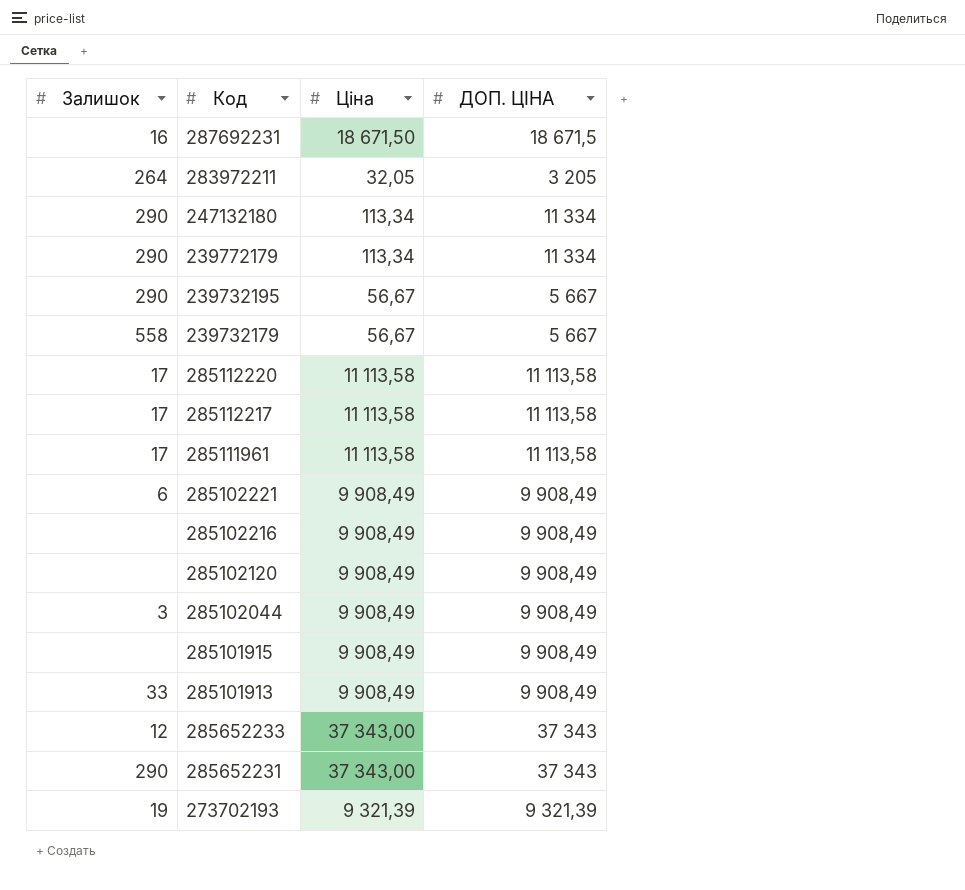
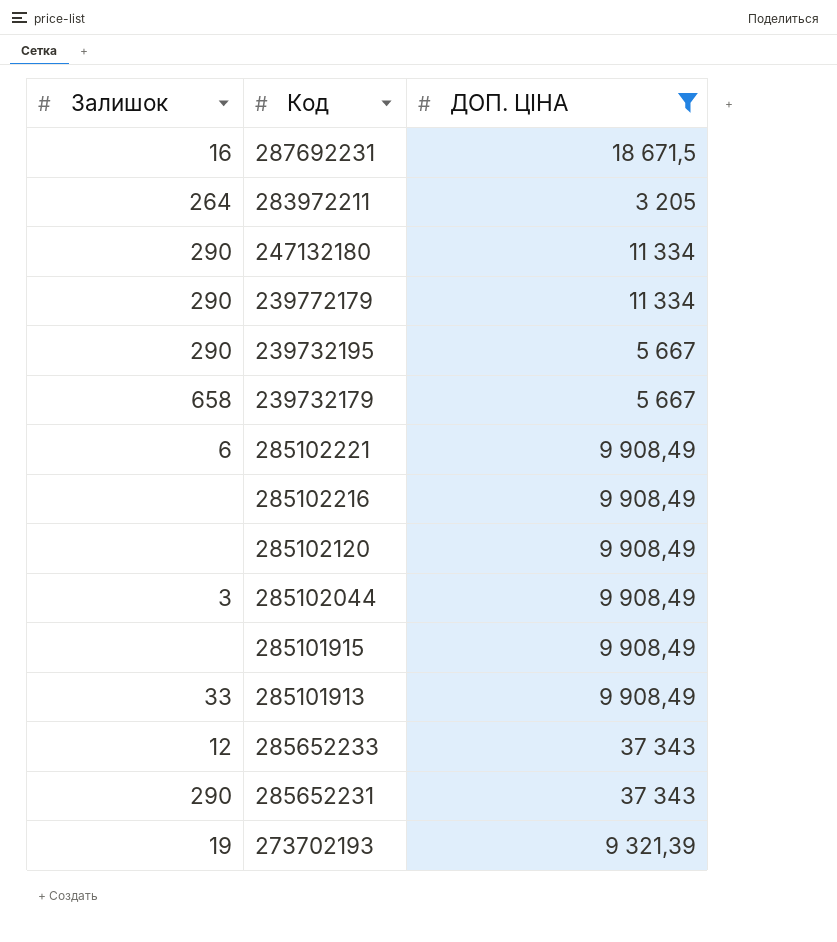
filter: none -> ДОП. ЦІНА != 11 113,58
column Ціна | position: 3 -> none
239732179 | Залишок: 558 -> 658

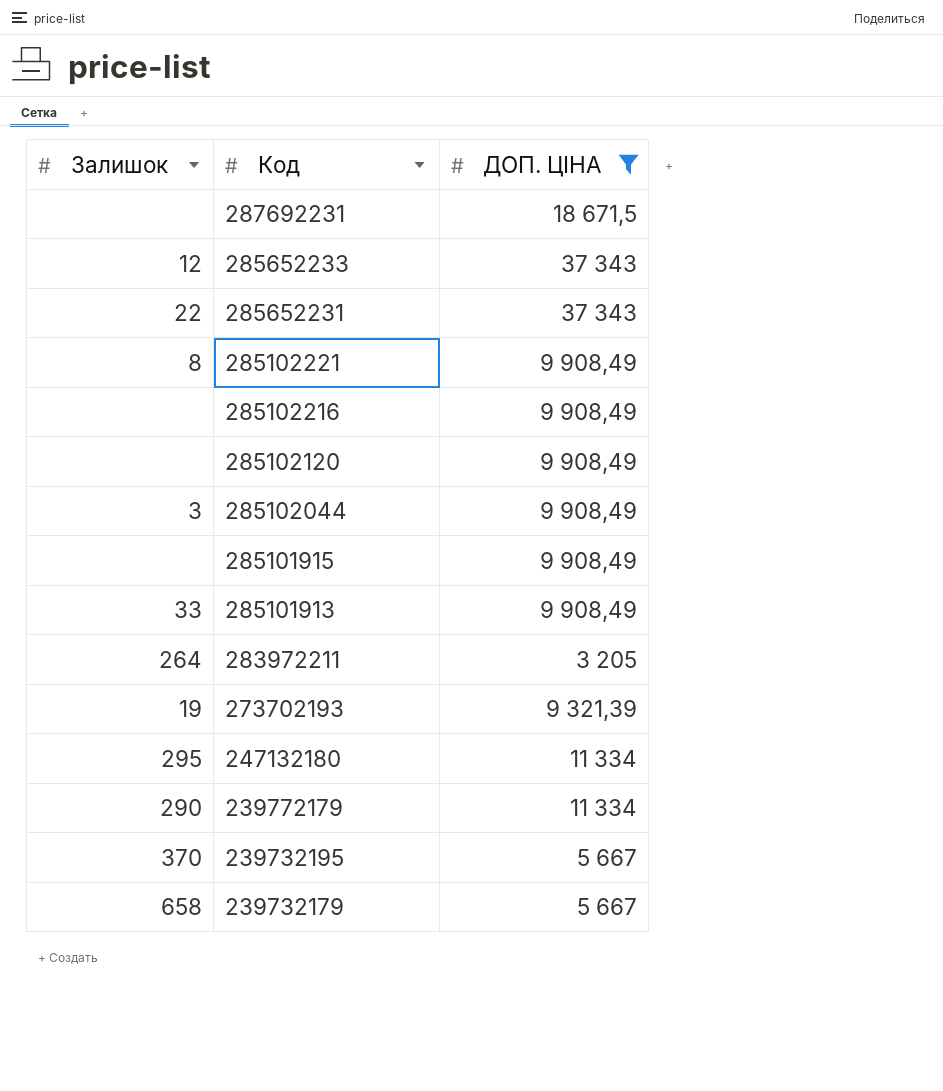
row order: none -> Код descending
287692231 | Залишок: 16 -> none
285652231 | Залишок: 290 -> 22
285102221 | Залишок: 6 -> 8
247132180 | Залишок: 290 -> 295
239732195 | Залишок: 290 -> 370

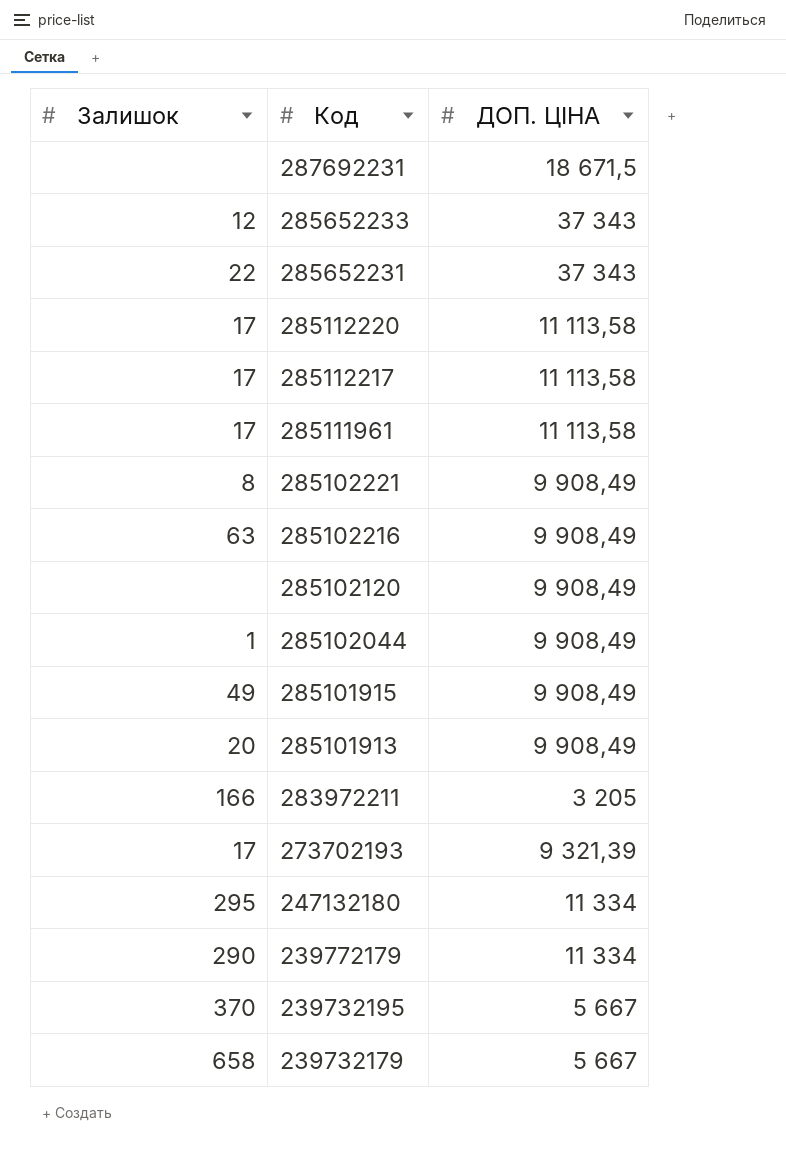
filter: ДОП. ЦІНА != 11 113,58 -> none
285102216 | Залишок: none -> 63
285102044 | Залишок: 3 -> 1
285101915 | Залишок: none -> 49
285101913 | Залишок: 33 -> 20
283972211 | Залишок: 264 -> 166
273702193 | Залишок: 19 -> 17

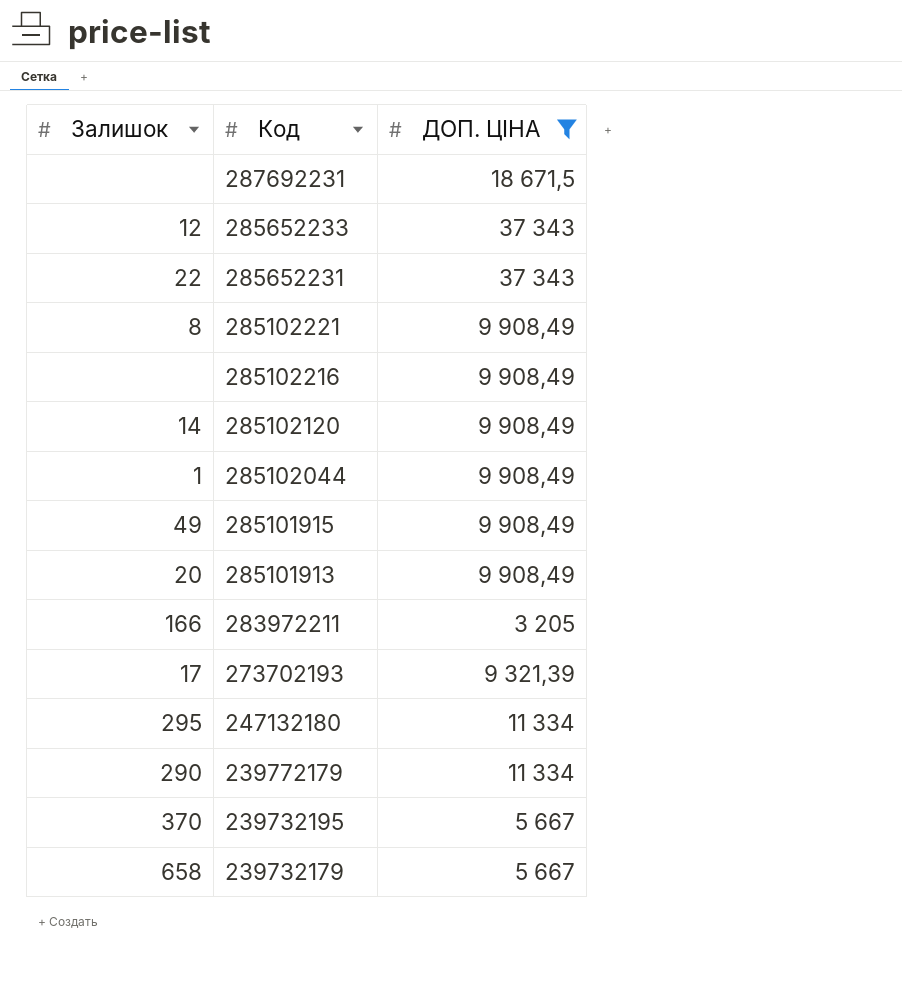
filter: none -> ДОП. ЦІНА != 11 113,58
285102216 | Залишок: 63 -> none
285102120 | Залишок: none -> 14

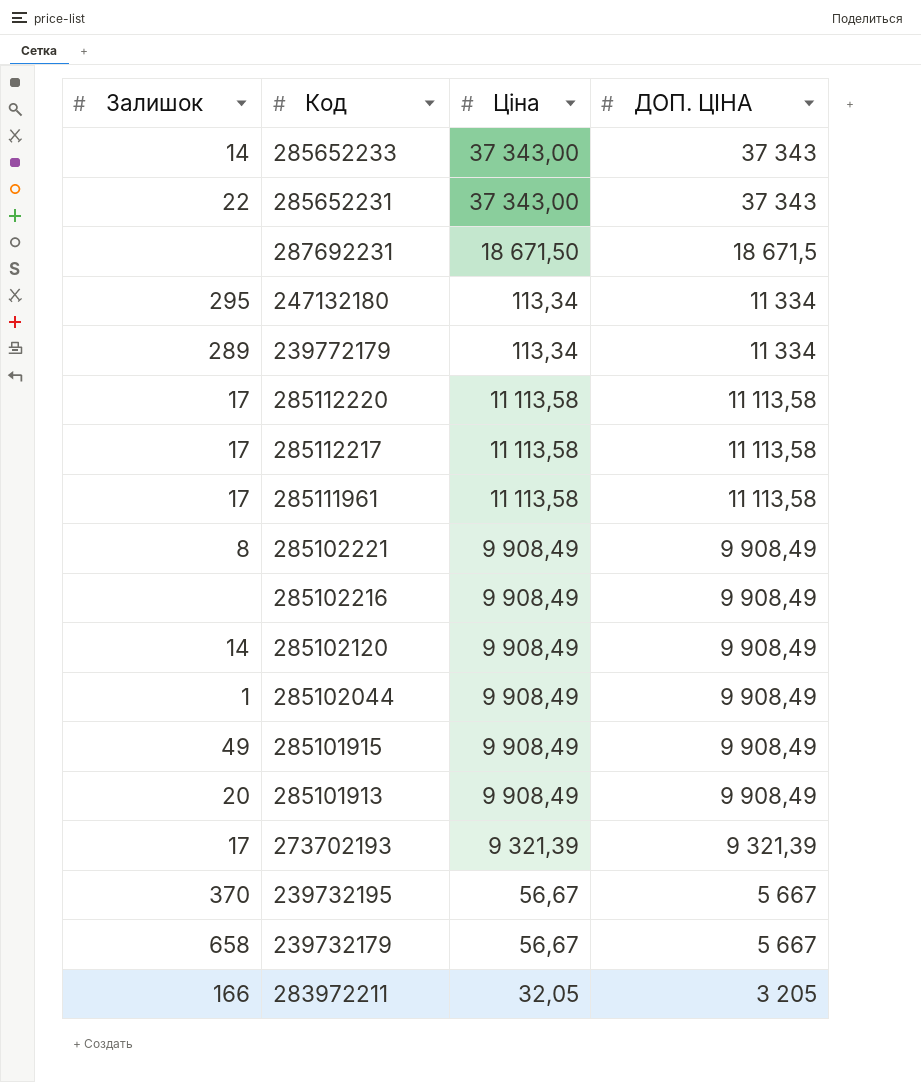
filter: ДОП. ЦІНА != 11 113,58 -> none
row order: Код descending -> ДОП. ЦІНА descending
column Ціна | position: none -> 3
285652233 | Залишок: 12 -> 14
239772179 | Залишок: 290 -> 289

